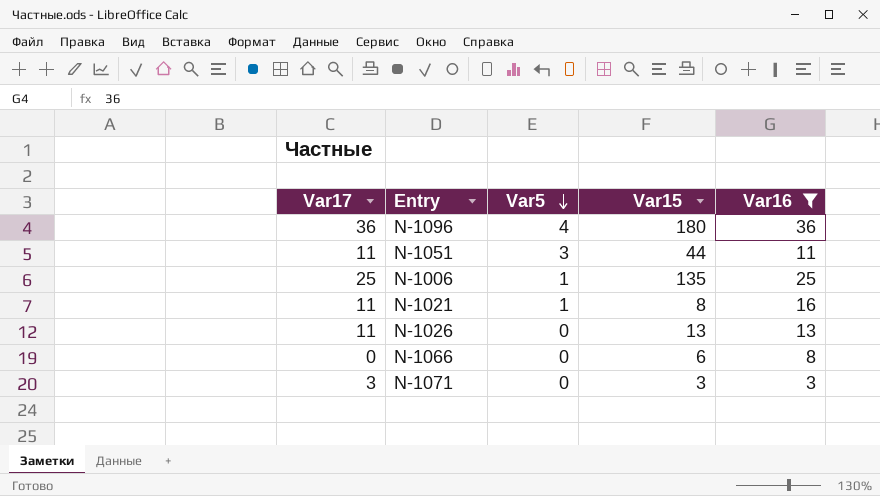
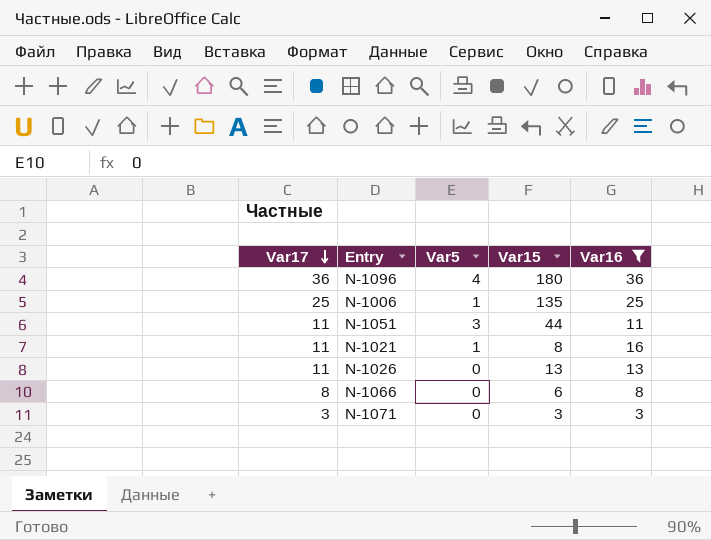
row order: Var5 descending -> Var17 descending
N-1066 | Var17: 0 -> 8

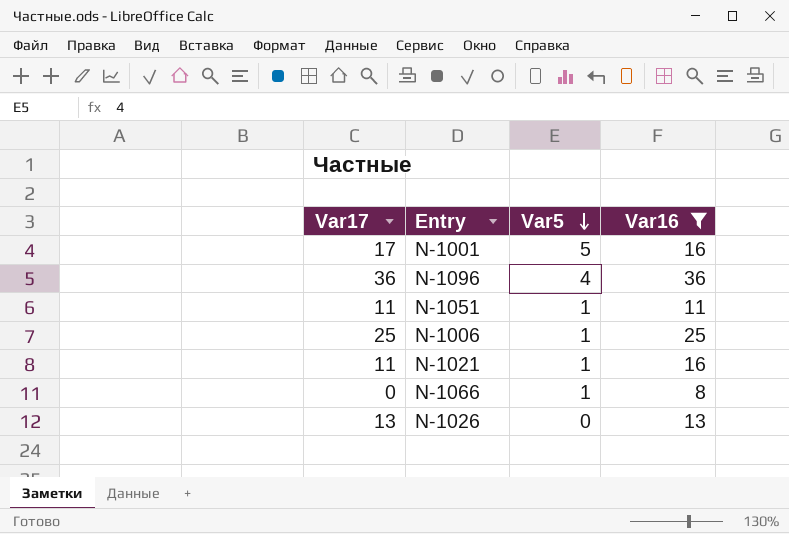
row order: Var17 descending -> Var5 descending
column Var15 | position: 4 -> none
row N-1071: 3 | 0 | 3 | 3 -> none
row N-1001: none -> 17 | 5 | 16
N-1051 | Var5: 3 -> 1
N-1066 | Var17: 8 -> 0
N-1066 | Var5: 0 -> 1
N-1026 | Var17: 11 -> 13

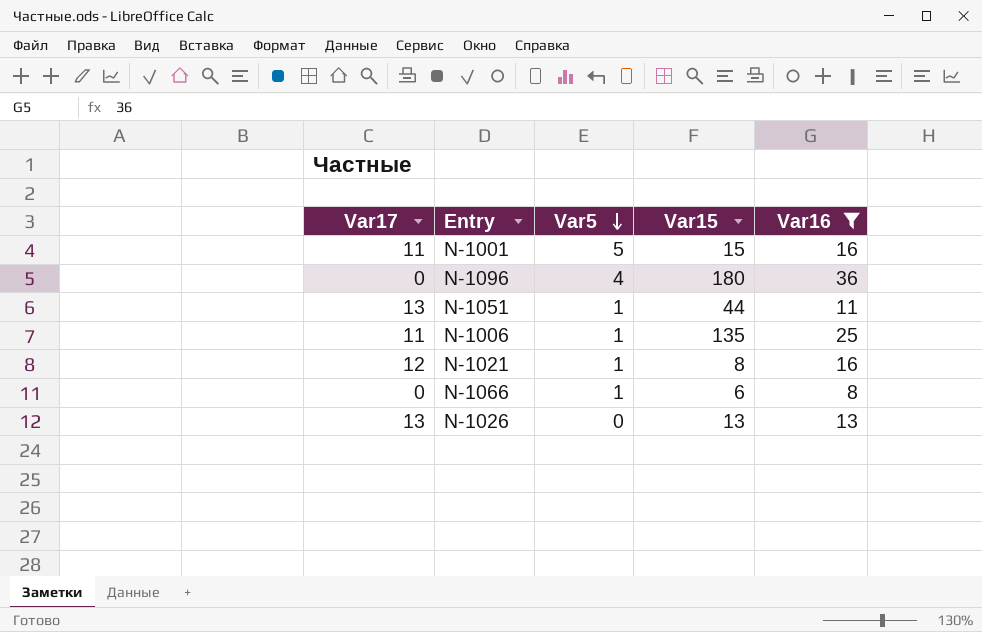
column Var15 | position: none -> 4
N-1001 | Var17: 17 -> 11
N-1096 | Var17: 36 -> 0
N-1051 | Var17: 11 -> 13
N-1006 | Var17: 25 -> 11
N-1021 | Var17: 11 -> 12

